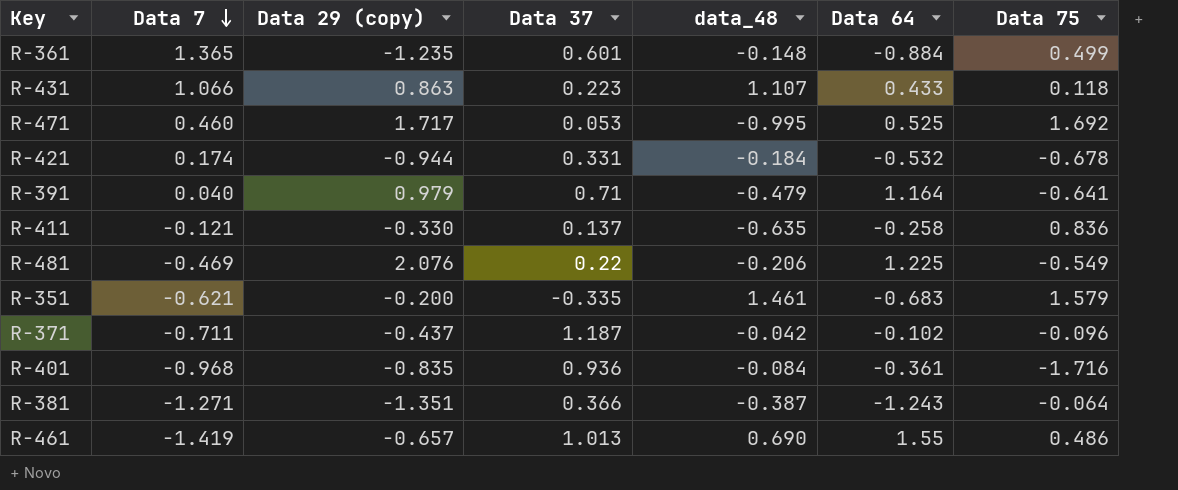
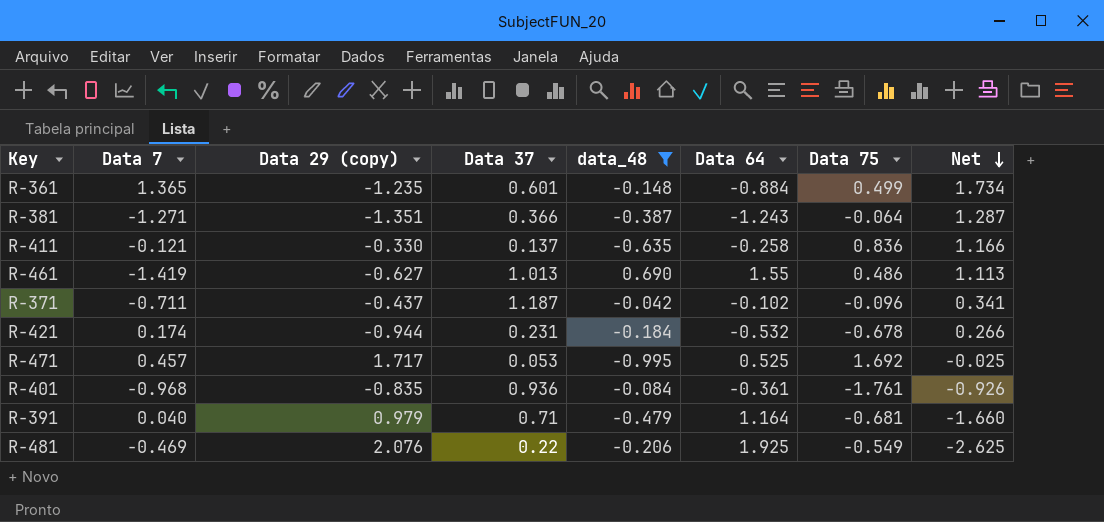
filter: none -> data_48 <= 0.690
row order: Data 7 descending -> Net descending
column Net | formula: none -> [Data 75] - [Data 29 (copy)]
R-461 | Data 29 (copy): -0.657 -> -0.627
R-421 | Data 37: 0.331 -> 0.231
R-471 | Data 7: 0.460 -> 0.457
R-401 | Data 75: -1.716 -> -1.761
R-391 | Data 75: -0.641 -> -0.681
R-481 | Data 64: 1.225 -> 1.925

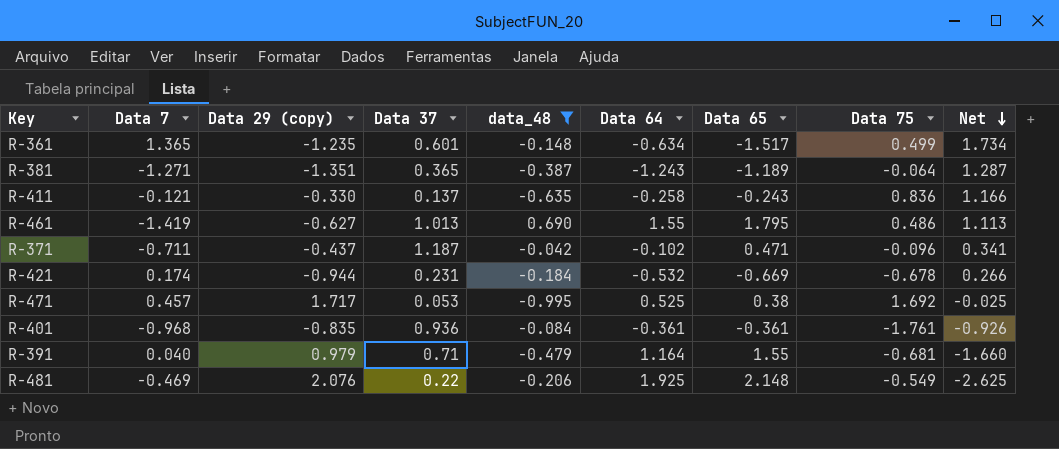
column Data 65 | position: none -> 7
R-361 | Data 64: -0.884 -> -0.634
R-381 | Data 37: 0.366 -> 0.365

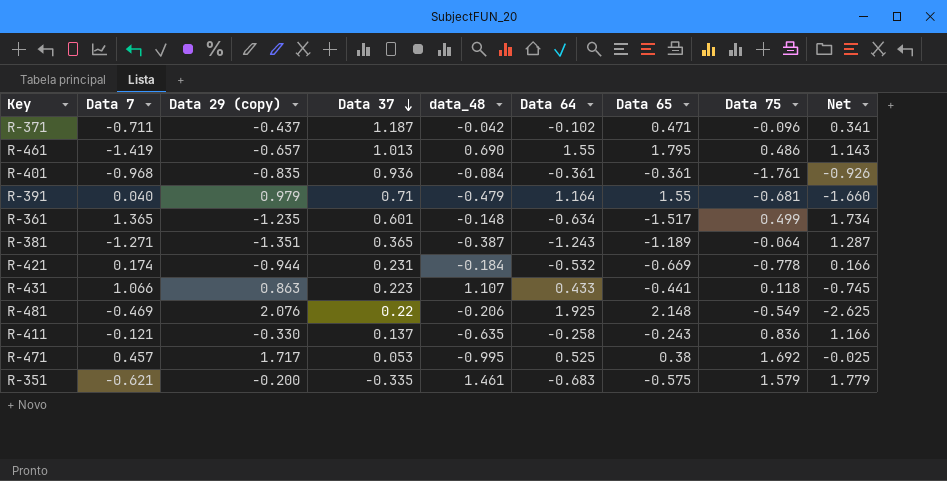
filter: data_48 <= 0.690 -> none
row order: Net descending -> Data 37 descending
R-461 | Data 29 (copy): -0.627 -> -0.657
R-461 | Net: 1.113 -> 1.143
R-421 | Data 75: -0.678 -> -0.778
R-421 | Net: 0.266 -> 0.166

